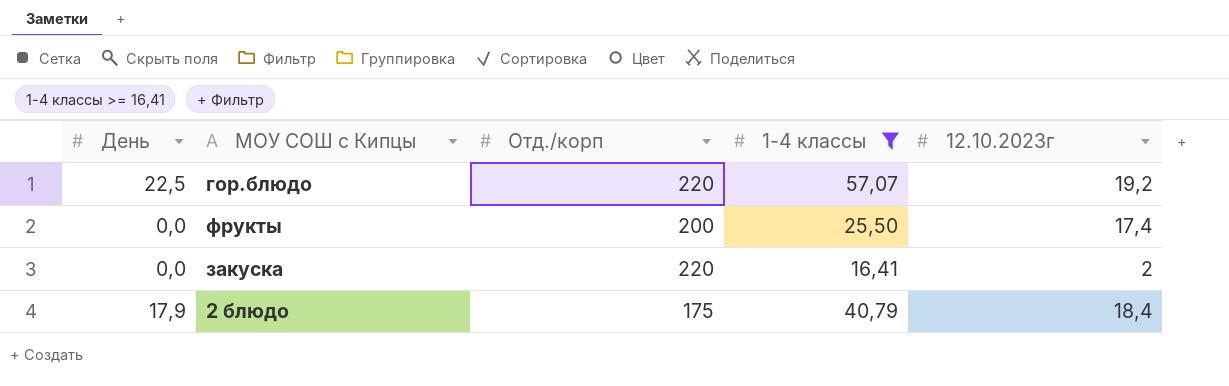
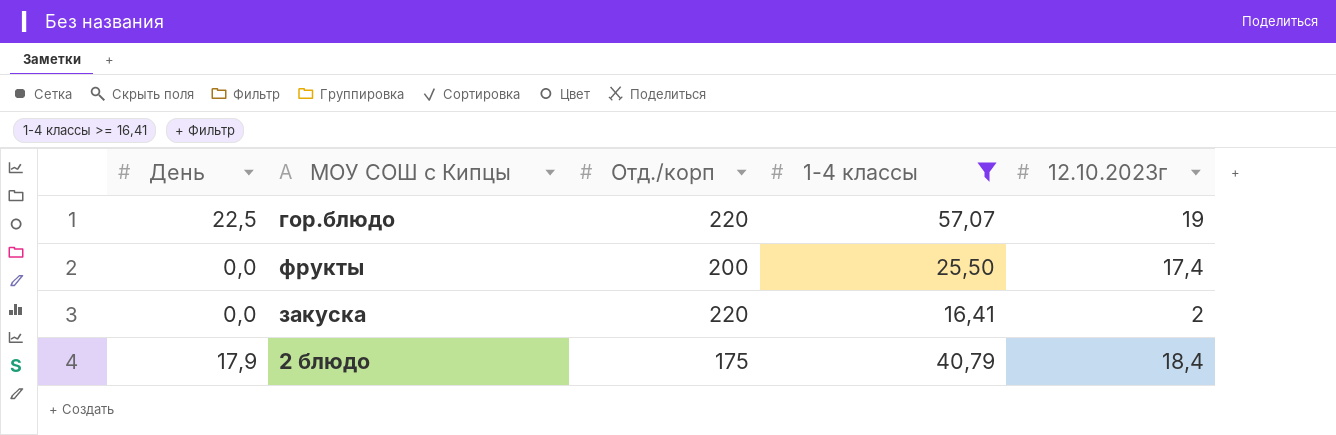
гор.блюдо | 12.10.2023г: 19,2 -> 19

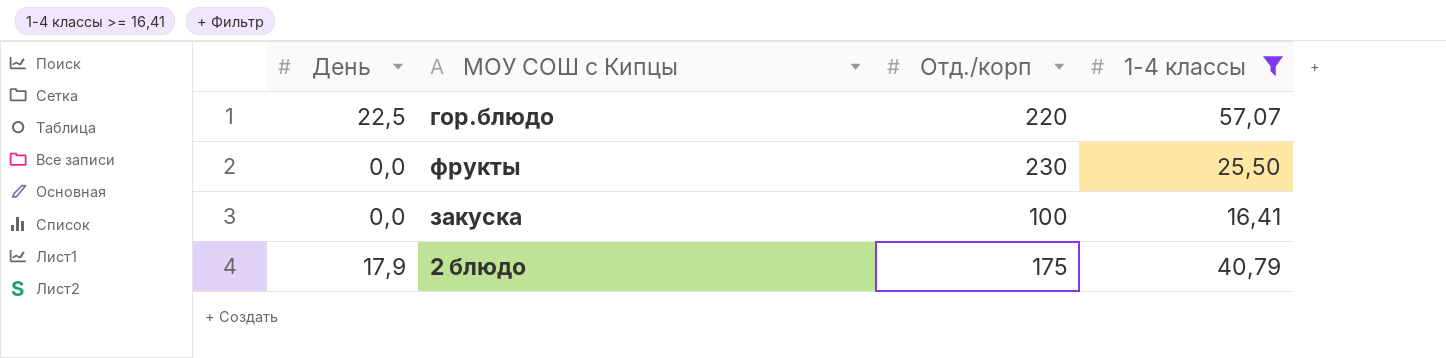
column 12.10.2023г | position: 5 -> none
фрукты | Отд./корп: 200 -> 230
закуска | Отд./корп: 220 -> 100

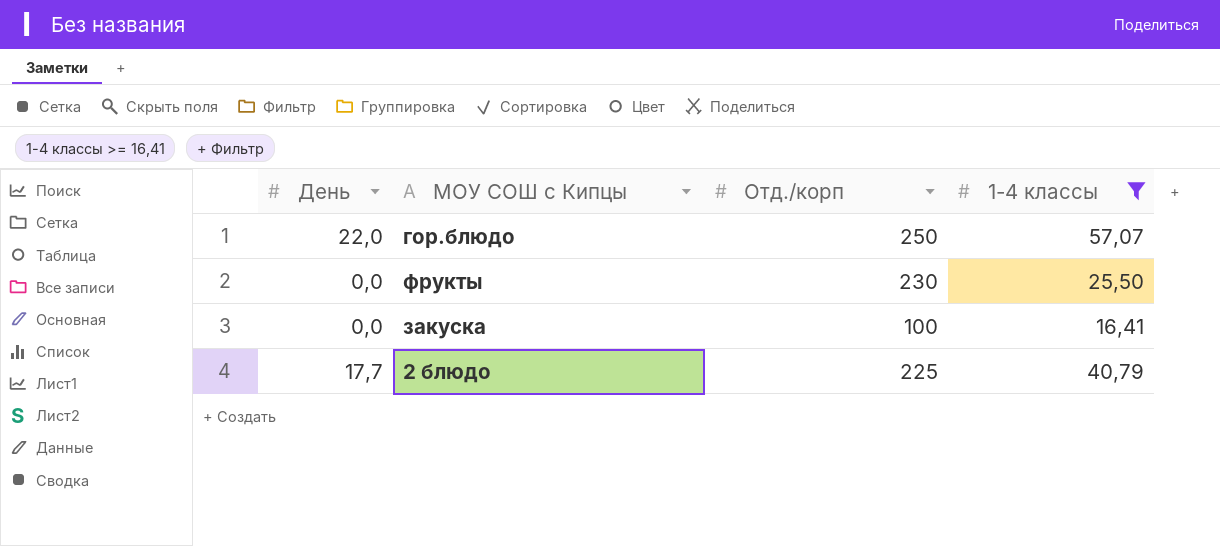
гор.блюдо | День: 22,5 -> 22,0
гор.блюдо | Отд./корп: 220 -> 250
2 блюдо | День: 17,9 -> 17,7
2 блюдо | Отд./корп: 175 -> 225

